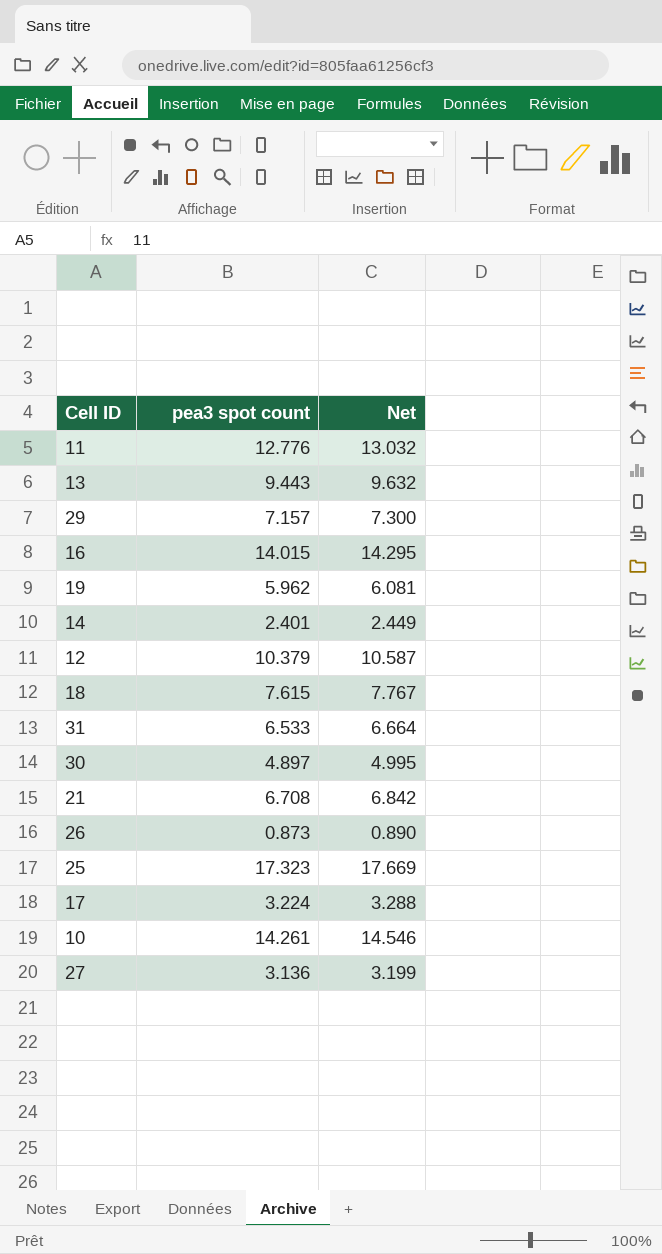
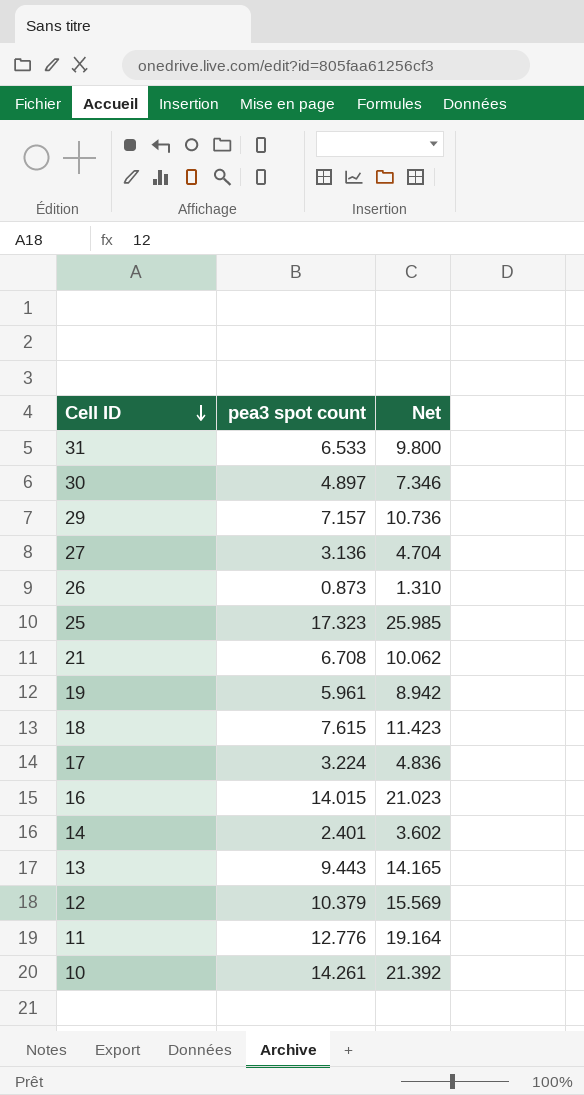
row order: none -> Cell ID descending
column Net | formula: [pea3 spot count] * 1.02 -> [pea3 spot count] * 1.5
19 | pea3 spot count: 5.962 -> 5.961

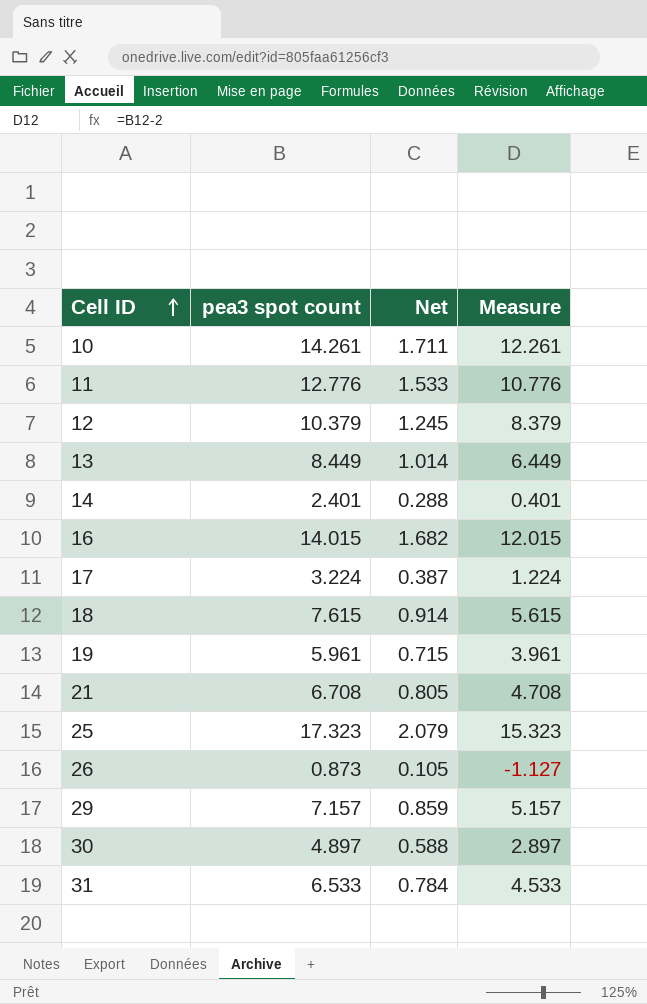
row order: Cell ID descending -> Cell ID ascending
column Net | formula: [pea3 spot count] * 1.5 -> [pea3 spot count] * 0.12
column Measure | formula: none -> [pea3 spot count] - 2
row 27: 3.136 | 4.704 -> none
13 | pea3 spot count: 9.443 -> 8.449

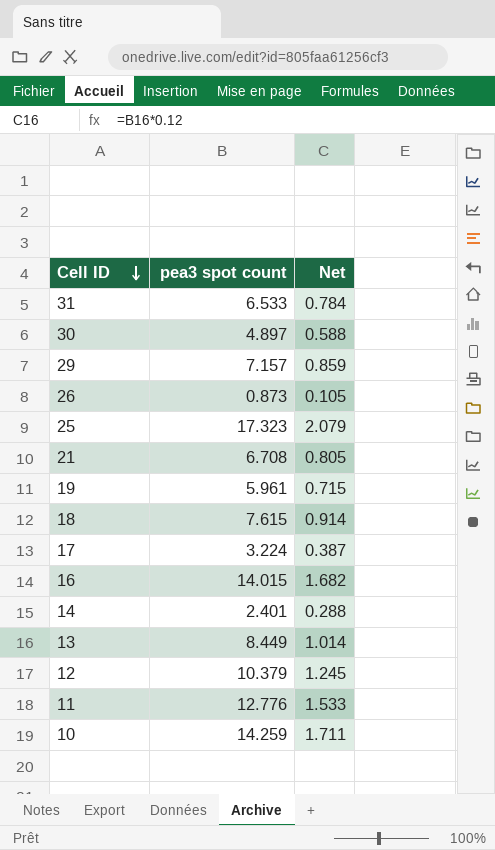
row order: Cell ID ascending -> Cell ID descending
column Measure | formula: [pea3 spot count] - 2 -> none
10 | pea3 spot count: 14.261 -> 14.259

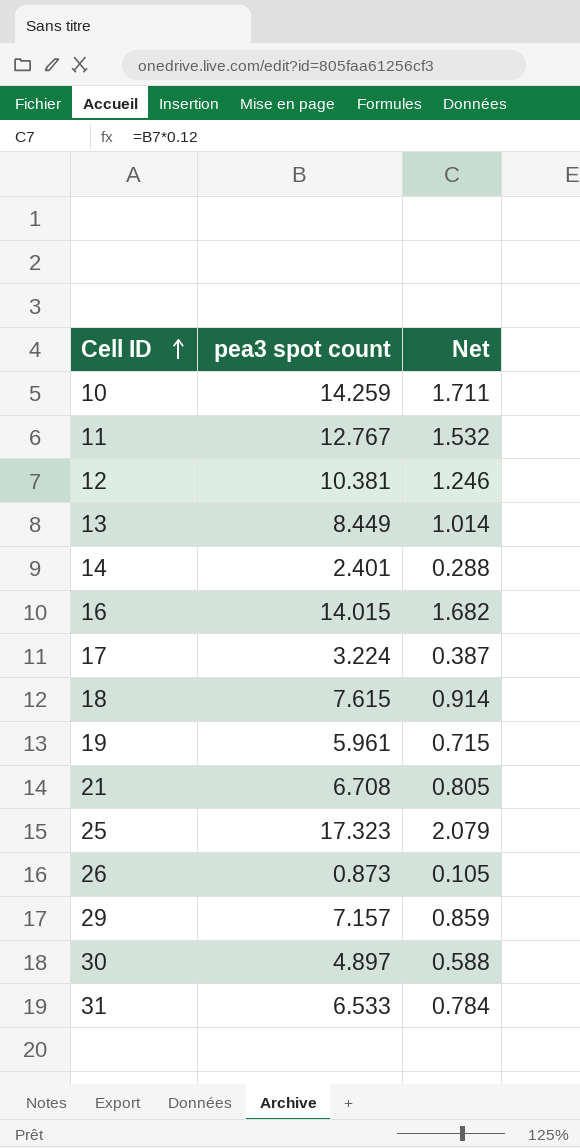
row order: Cell ID descending -> Cell ID ascending
11 | pea3 spot count: 12.776 -> 12.767
11 | Net: 1.533 -> 1.532
12 | pea3 spot count: 10.379 -> 10.381
12 | Net: 1.245 -> 1.246

